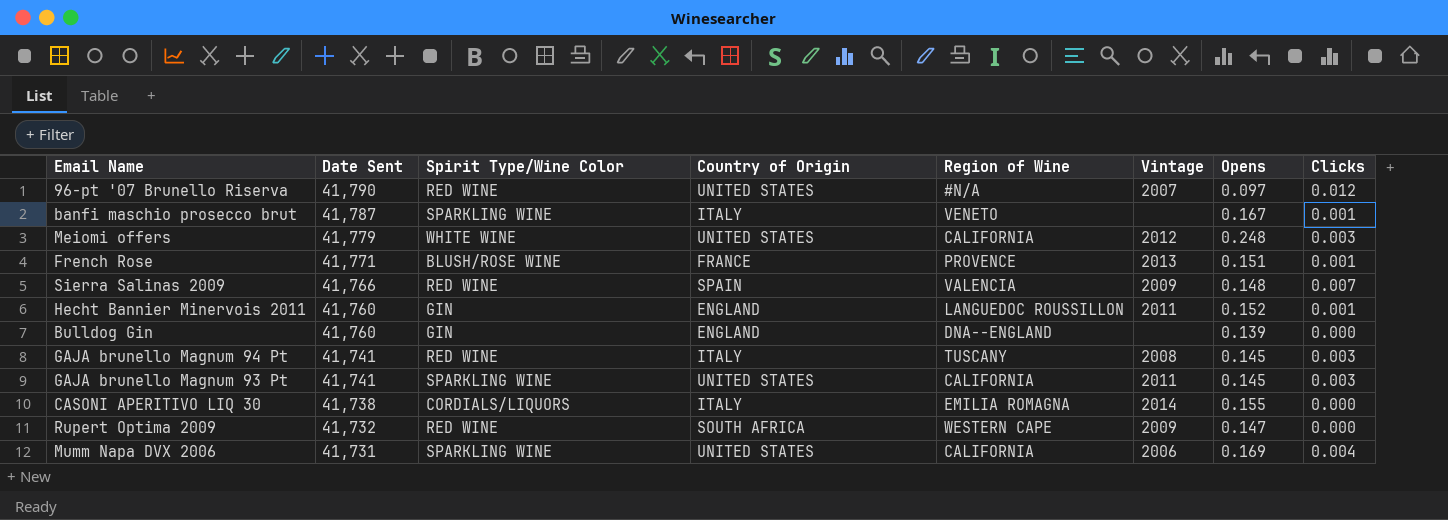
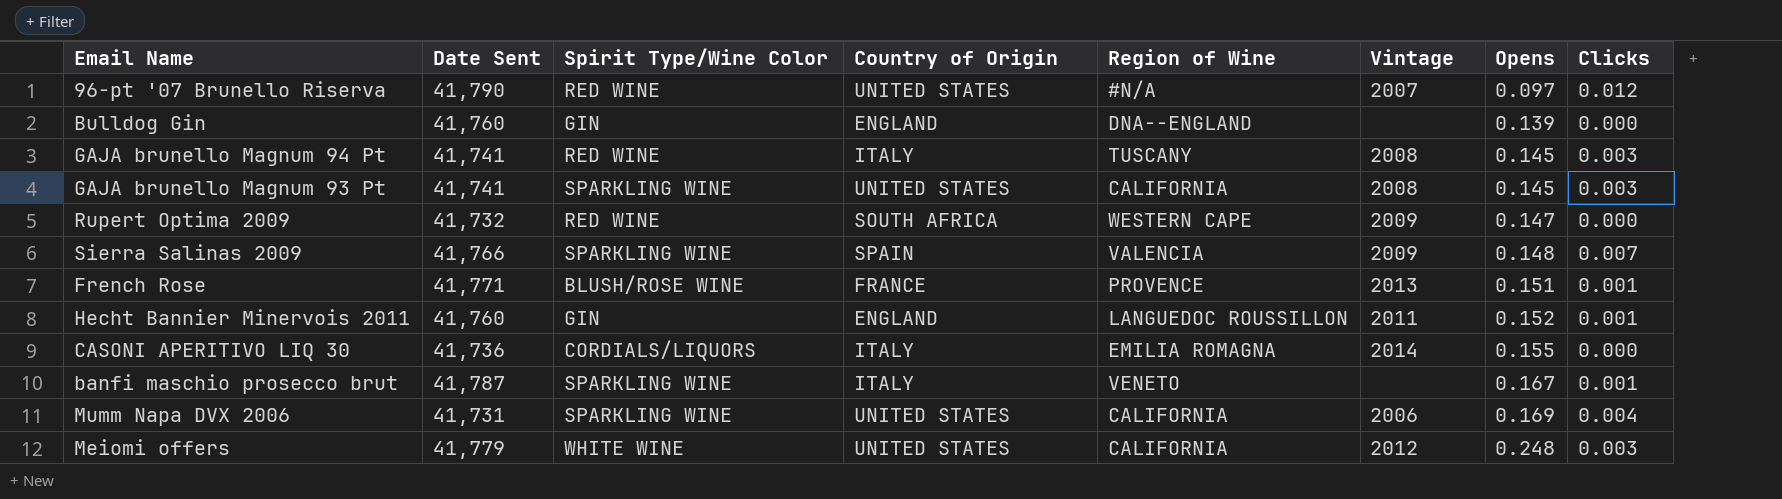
row order: Date Sent descending -> Opens ascending
GAJA brunello Magnum 93 Pt | Vintage: 2011 -> 2008
Sierra Salinas 2009 | Spirit Type/Wine Color: RED WINE -> SPARKLING WINE
CASONI APERITIVO LIQ 30 | Date Sent: 41,738 -> 41,736

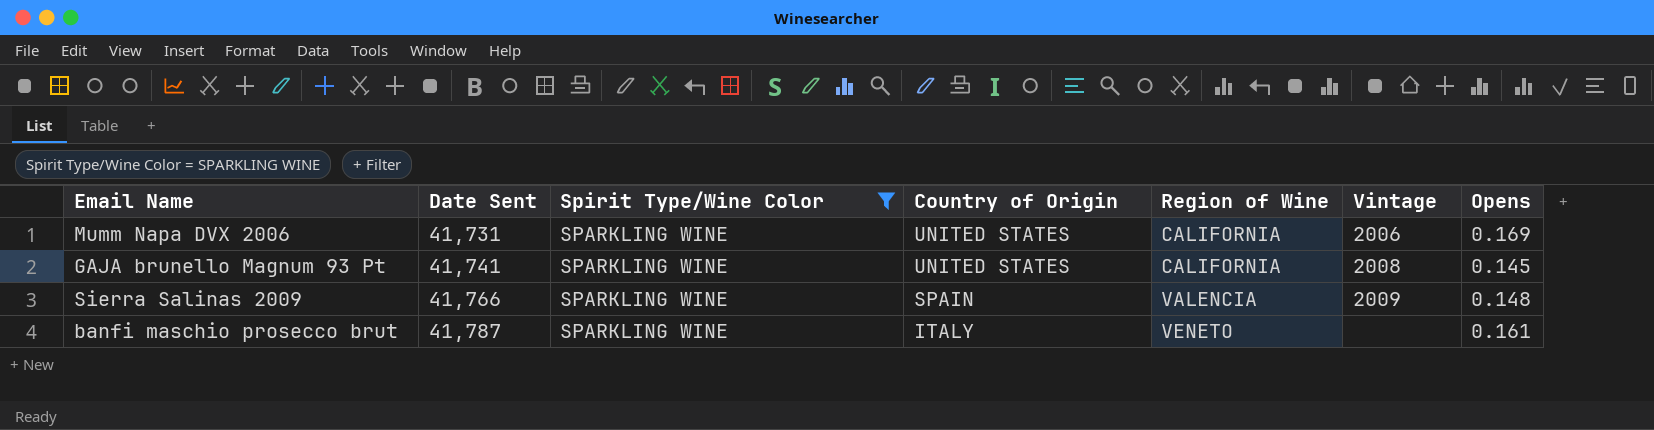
filter: none -> Spirit Type/Wine Color = SPARKLING WINE
row order: Opens ascending -> Date Sent ascending
column Clicks | position: 8 -> none
banfi maschio prosecco brut | Opens: 0.167 -> 0.161

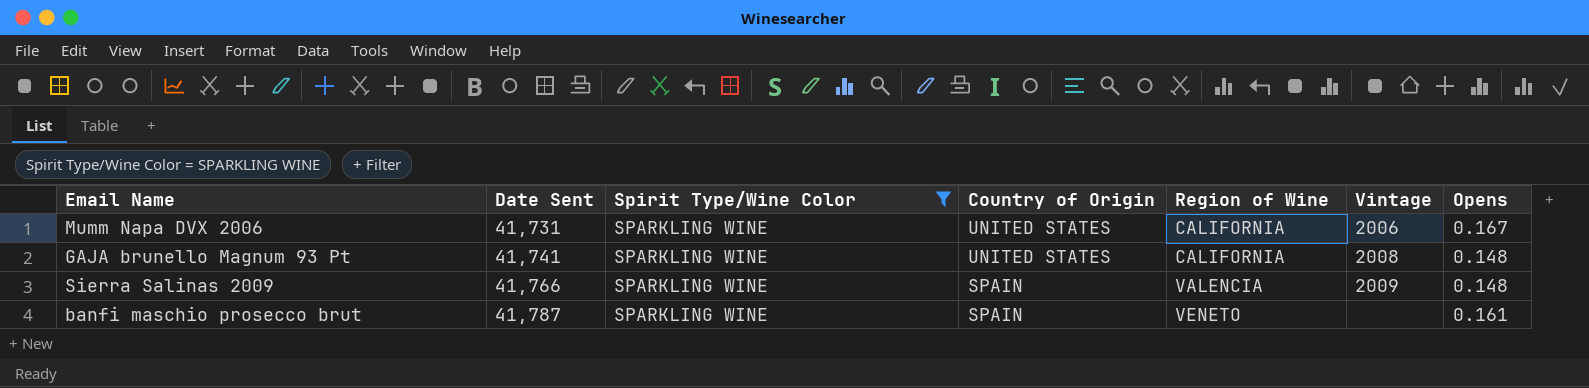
Mumm Napa DVX 2006 | Opens: 0.169 -> 0.167
GAJA brunello Magnum 93 Pt | Opens: 0.145 -> 0.148
banfi maschio prosecco brut | Country of Origin: ITALY -> SPAIN

